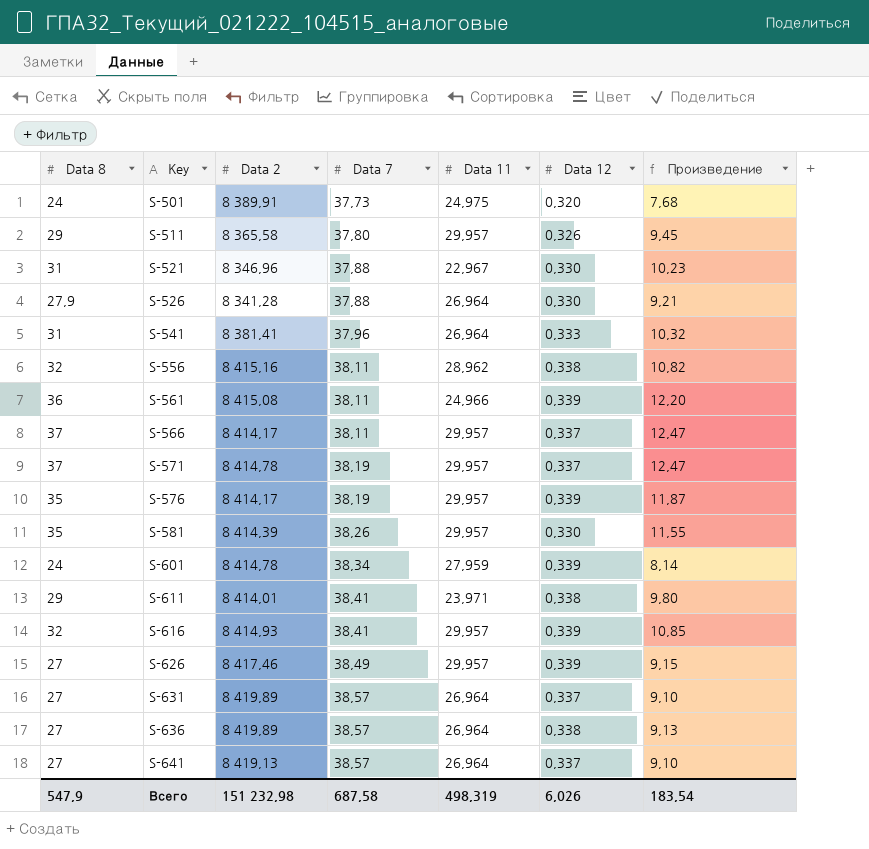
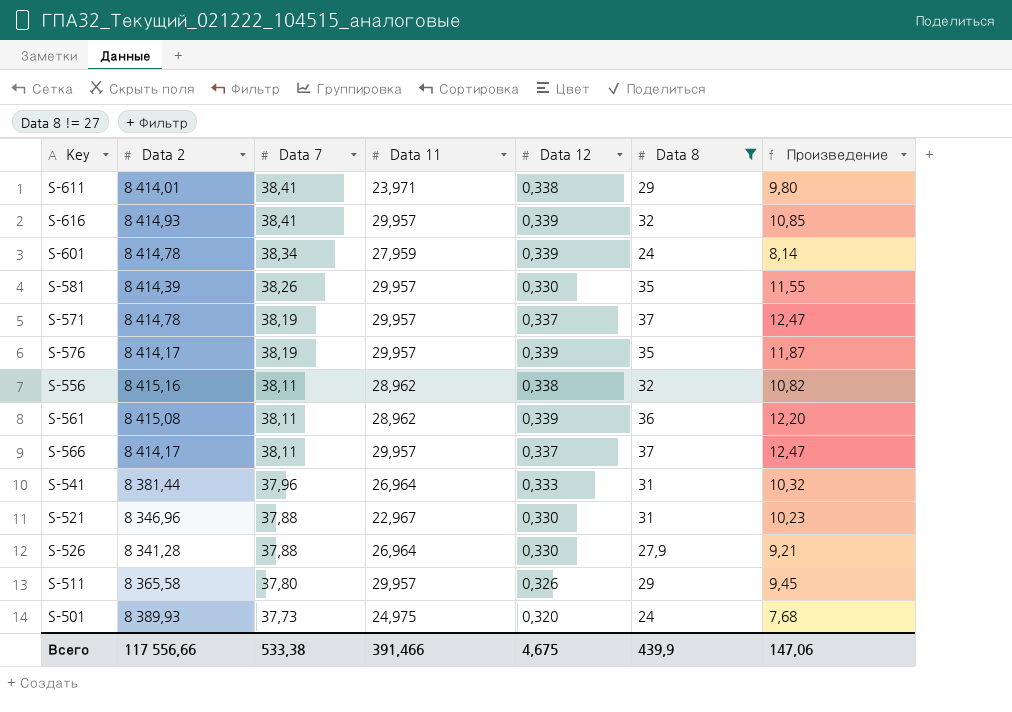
filter: none -> Data 8 != 27
row order: Key ascending -> Data 7 descending
column Data 8 | position: 1 -> 6
S-561 | Data 11: 24,966 -> 28,962
S-541 | Data 2: 8 381,41 -> 8 381,44
S-501 | Data 2: 8 389,91 -> 8 389,93
Всего | Data 2: 151 232,98 -> 117 556,66
Всего | Data 7: 687,58 -> 533,38
Всего | Data 11: 498,319 -> 391,466
Всего | Data 12: 6,026 -> 4,675
Всего | Data 8: 547,9 -> 439,9
Всего | Произведение: 183,54 -> 147,06

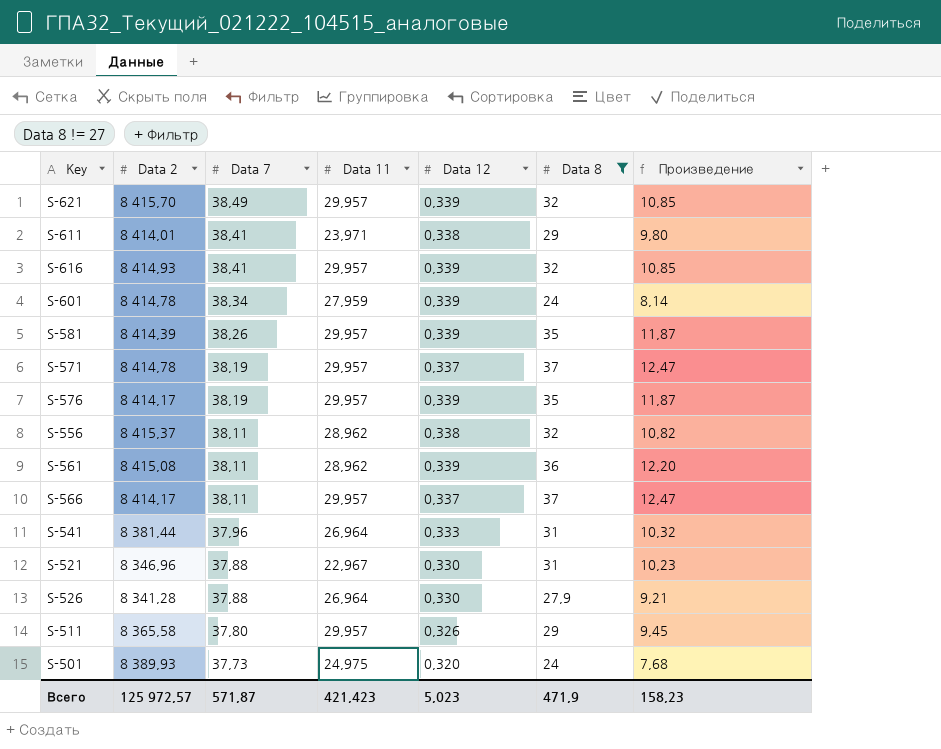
row S-621: none -> 8 415,70 | 38,49 | 29,957 | 0,339 | 32 | 10,85
S-581 | Data 12: 0,330 -> 0,339
S-581 | Произведение: 11,55 -> 11,87
S-556 | Data 2: 8 415,16 -> 8 415,37
Всего | Data 2: 117 556,66 -> 125 972,57
Всего | Data 7: 533,38 -> 571,87
Всего | Data 11: 391,466 -> 421,423
Всего | Data 12: 4,675 -> 5,023
Всего | Data 8: 439,9 -> 471,9
Всего | Произведение: 147,06 -> 158,23

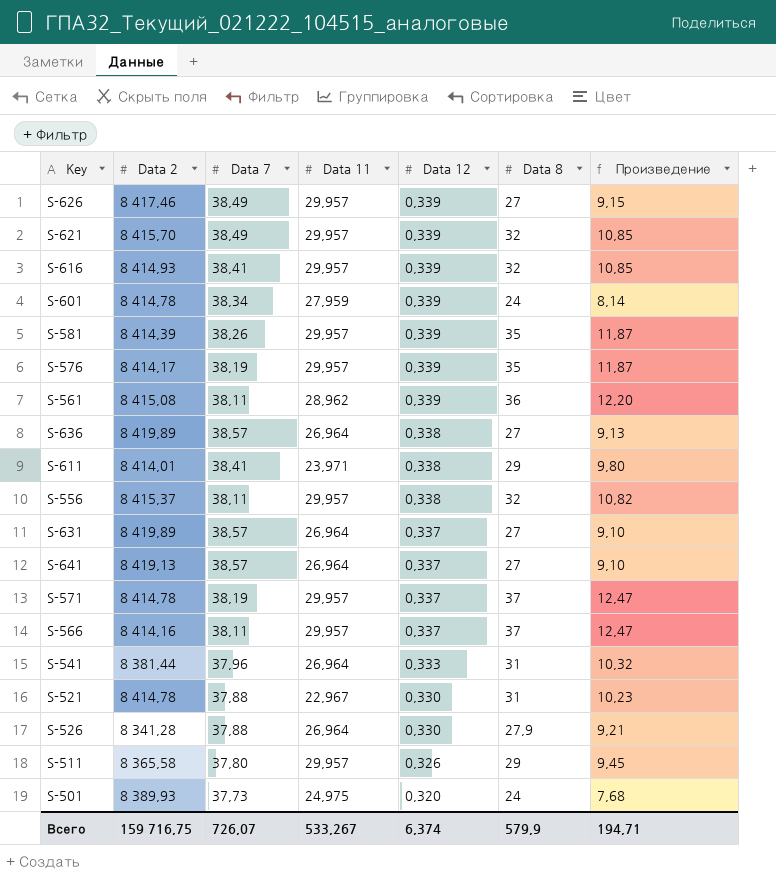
filter: Data 8 != 27 -> none
row order: Data 7 descending -> Data 12 descending
S-556 | Data 11: 28,962 -> 29,957
S-566 | Data 2: 8 414,17 -> 8 414,16
S-521 | Data 2: 8 346,96 -> 8 414,78
Всего | Data 2: 125 972,57 -> 159 716,75
Всего | Data 7: 571,87 -> 726,07
Всего | Data 11: 421,423 -> 533,267
Всего | Data 12: 5,023 -> 6,374
Всего | Data 8: 471,9 -> 579,9
Всего | Произведение: 158,23 -> 194,71

